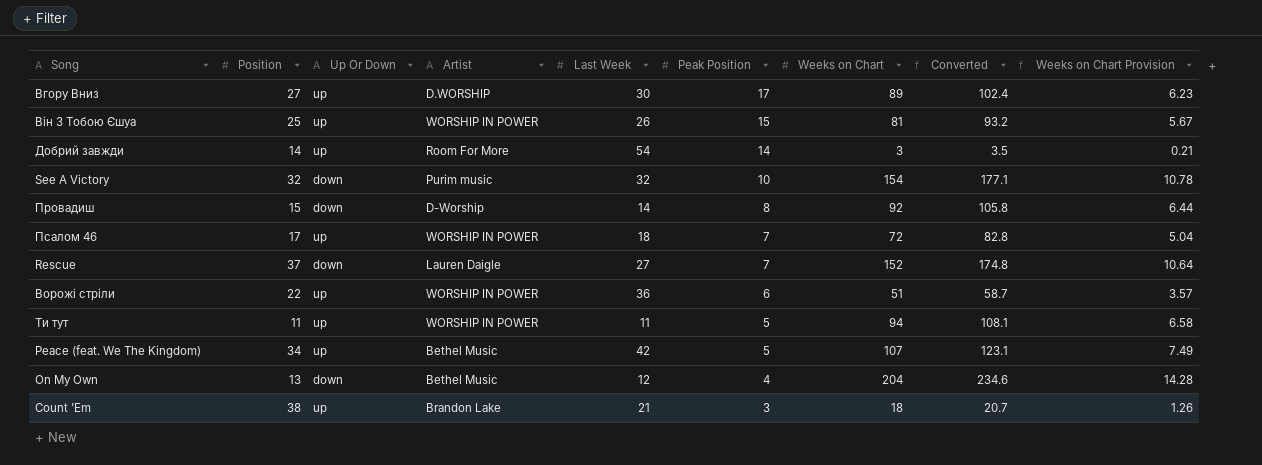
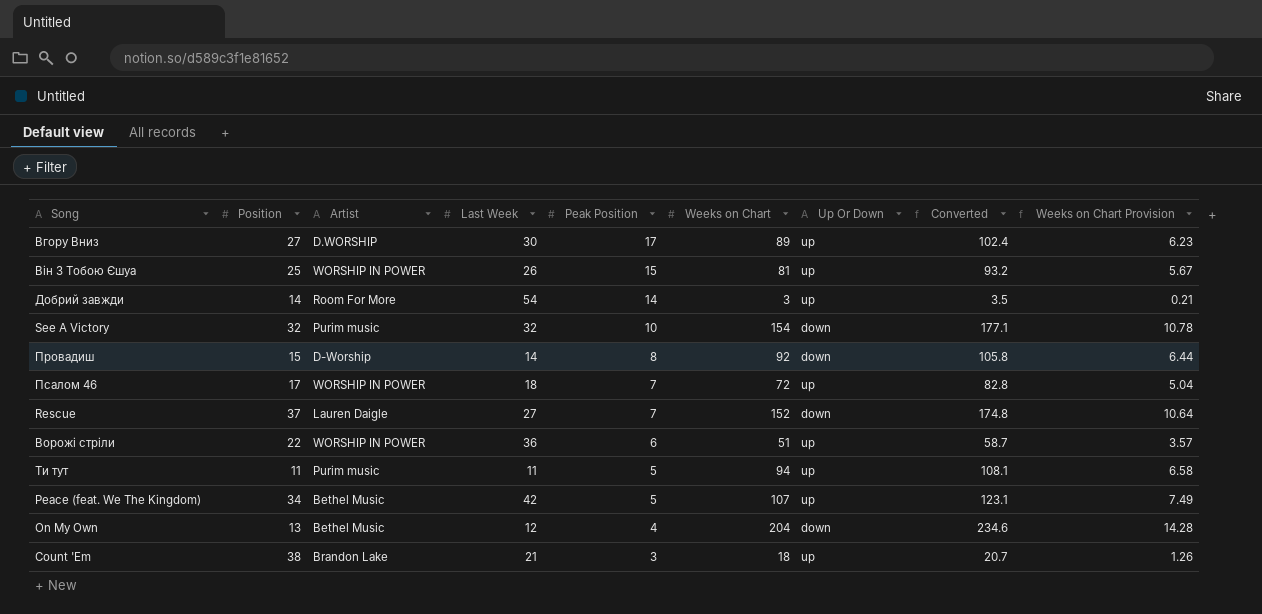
column Up Or Down | position: 3 -> 7
Ти тут | Artist: WORSHIP IN POWER -> Purim music

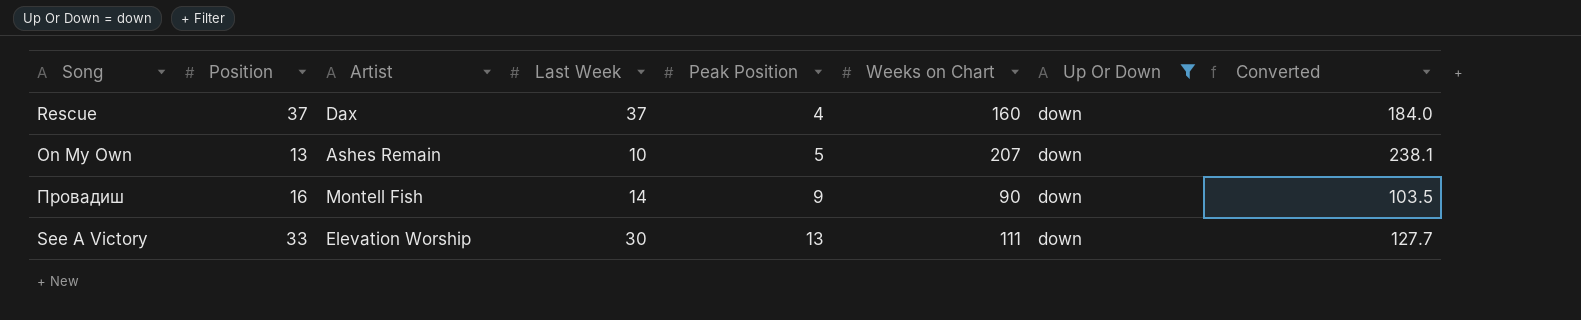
filter: none -> Up Or Down = down
row order: Peak Position descending -> Peak Position ascending
column Weeks on Chart Provision | formula: [Weeks on Chart] * 0.07 -> none
Rescue | Artist: Lauren Daigle -> Dax
Rescue | Last Week: 27 -> 37
Rescue | Peak Position: 7 -> 4
Rescue | Weeks on Chart: 152 -> 160
Rescue | Converted: 174.8 -> 184.0
On My Own | Artist: Bethel Music -> Ashes Remain
On My Own | Last Week: 12 -> 10
On My Own | Peak Position: 4 -> 5
On My Own | Weeks on Chart: 204 -> 207
On My Own | Converted: 234.6 -> 238.1
Провадиш | Position: 15 -> 16
Провадиш | Artist: D-Worship -> Montell Fish
Провадиш | Peak Position: 8 -> 9
Провадиш | Weeks on Chart: 92 -> 90
Провадиш | Converted: 105.8 -> 103.5
See A Victory | Position: 32 -> 33
See A Victory | Artist: Purim music -> Elevation Worship
See A Victory | Last Week: 32 -> 30
See A Victory | Peak Position: 10 -> 13
See A Victory | Weeks on Chart: 154 -> 111
See A Victory | Converted: 177.1 -> 127.7

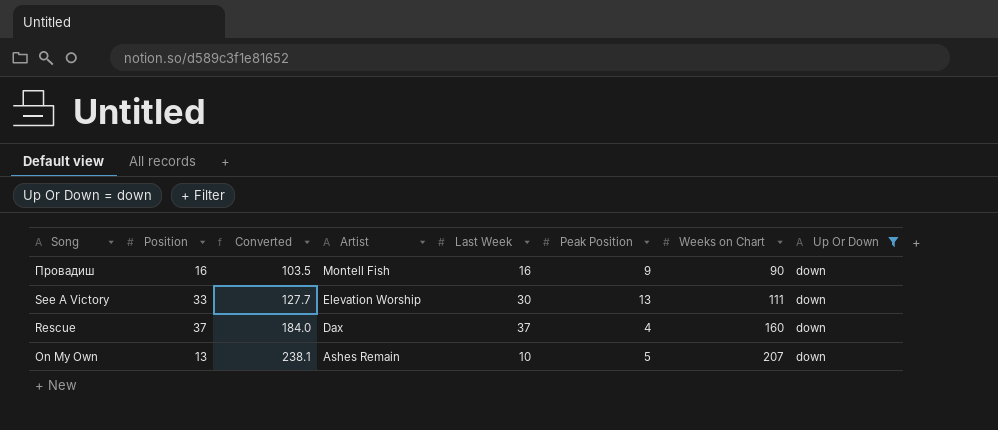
row order: Peak Position ascending -> Song descending
column Converted | position: 8 -> 3
Провадиш | Last Week: 14 -> 16

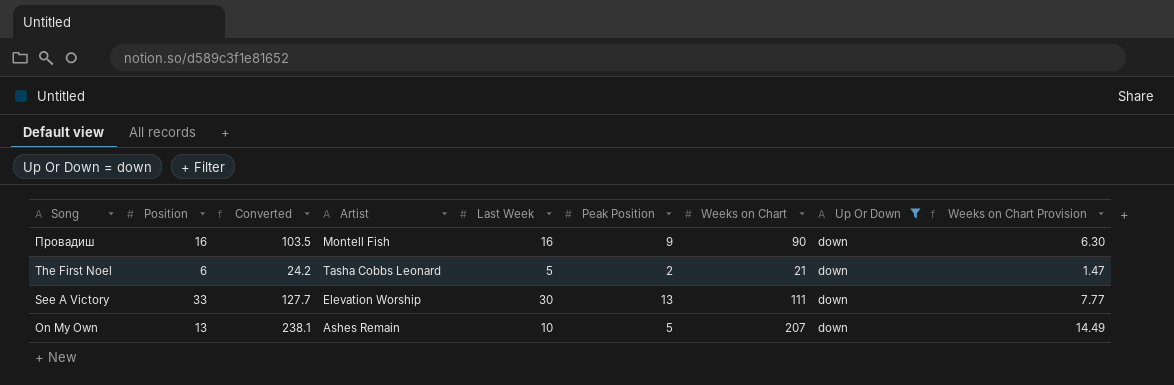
column Weeks on Chart Provision | formula: none -> [Weeks on Chart] * 0.07
row Rescue: 37 | 184.0 | Dax | 37 | 4 | 160 | down -> none
row The First Noel: none -> 6 | 24.2 | Tasha Cobbs Leonard | 5 | 2 | 21 | down | 1.47

